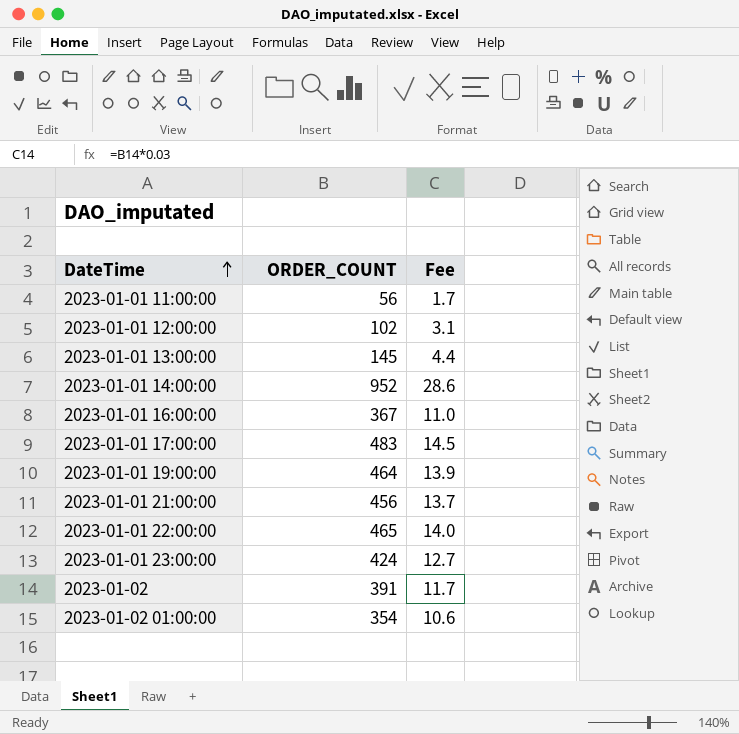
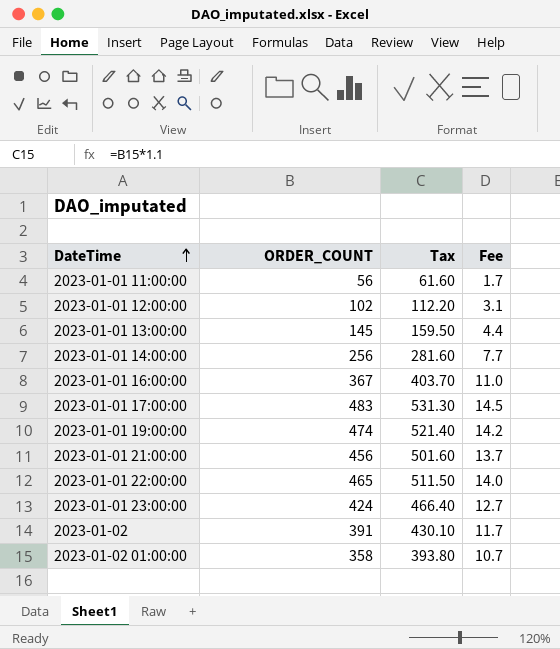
column Tax | formula: none -> [ORDER_COUNT] * 1.1
2023-01-01 14:00:00 | ORDER_COUNT: 952 -> 256
2023-01-01 14:00:00 | Fee: 28.6 -> 7.7
2023-01-01 19:00:00 | ORDER_COUNT: 464 -> 474
2023-01-01 19:00:00 | Fee: 13.9 -> 14.2
2023-01-02 01:00:00 | ORDER_COUNT: 354 -> 358
2023-01-02 01:00:00 | Fee: 10.6 -> 10.7

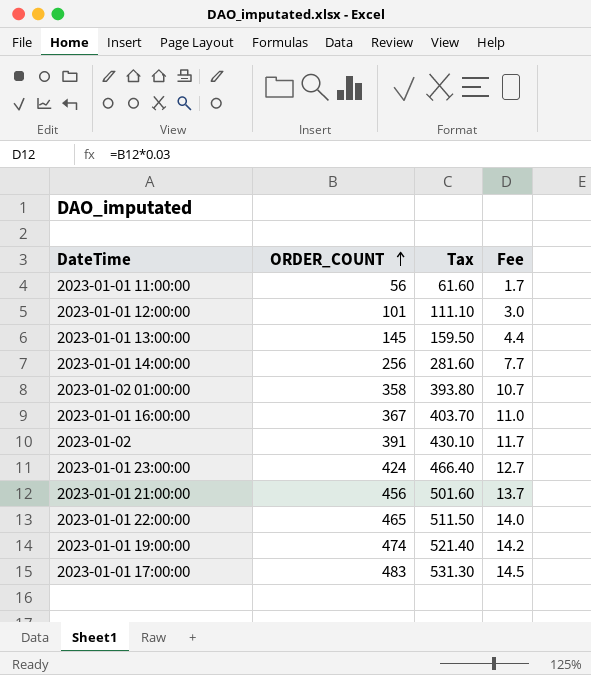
row order: DateTime ascending -> ORDER_COUNT ascending
2023-01-01 12:00:00 | ORDER_COUNT: 102 -> 101
2023-01-01 12:00:00 | Tax: 112.20 -> 111.10
2023-01-01 12:00:00 | Fee: 3.1 -> 3.0

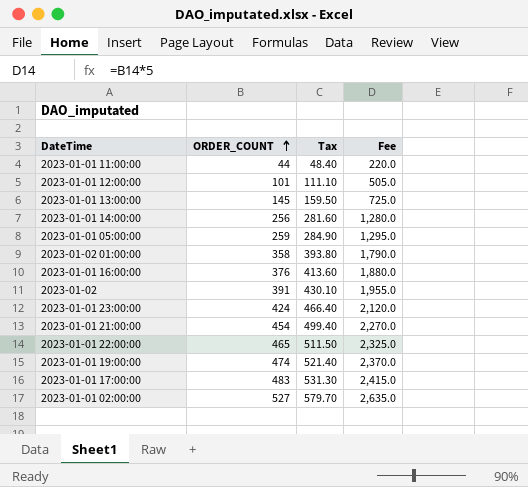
column Fee | formula: [ORDER_COUNT] * 0.03 -> [ORDER_COUNT] * 5
2023-01-01 11:00:00 | ORDER_COUNT: 56 -> 44
2023-01-01 11:00:00 | Tax: 61.60 -> 48.40
row 2023-01-01 05:00:00: none -> 259 | 284.90 | 1,295.0
2023-01-01 16:00:00 | ORDER_COUNT: 367 -> 376
2023-01-01 16:00:00 | Tax: 403.70 -> 413.60
2023-01-01 21:00:00 | ORDER_COUNT: 456 -> 454
2023-01-01 21:00:00 | Tax: 501.60 -> 499.40
row 2023-01-01 02:00:00: none -> 527 | 579.70 | 2,635.0

